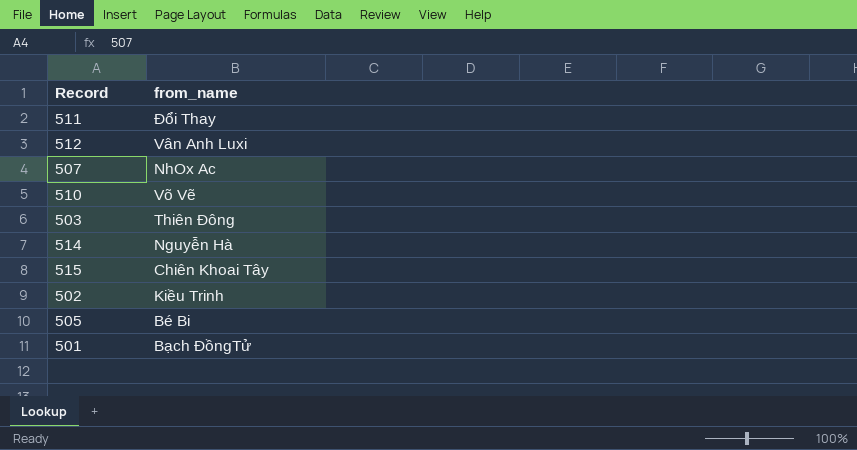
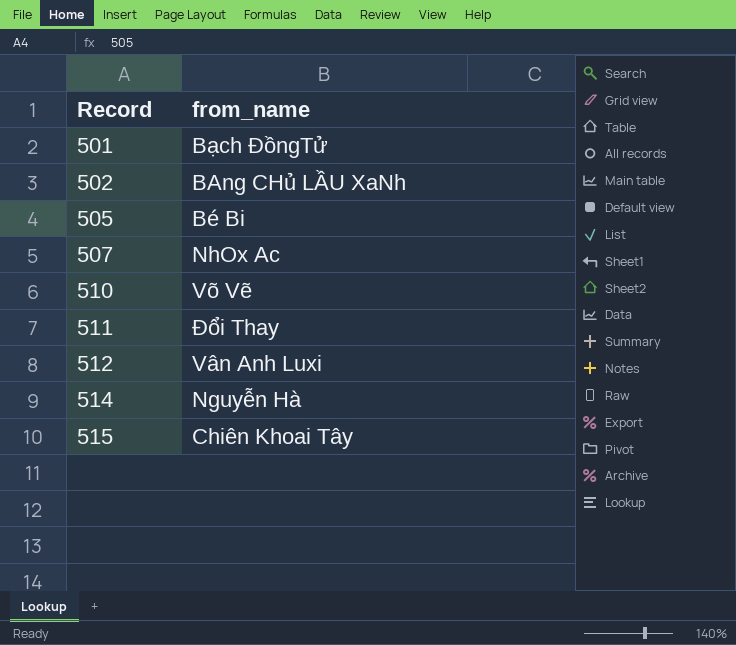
row order: none -> Record ascending
row 503: Thiên Đông -> none
502 | from_name: Kiều Trinh -> BAng CHủ LẦU XaNh

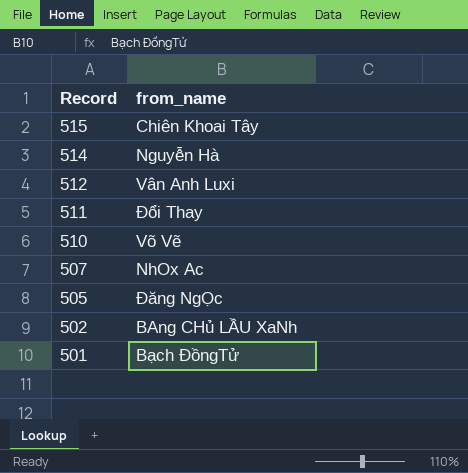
row order: Record ascending -> Record descending
505 | from_name: Bé Bi -> Đăng NgỌc

